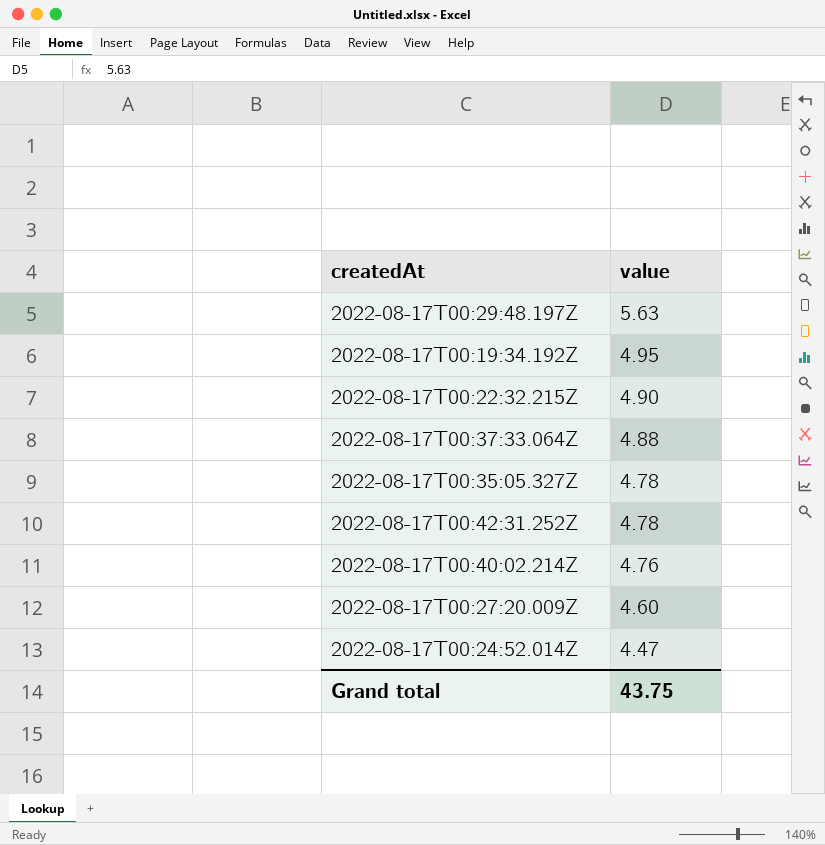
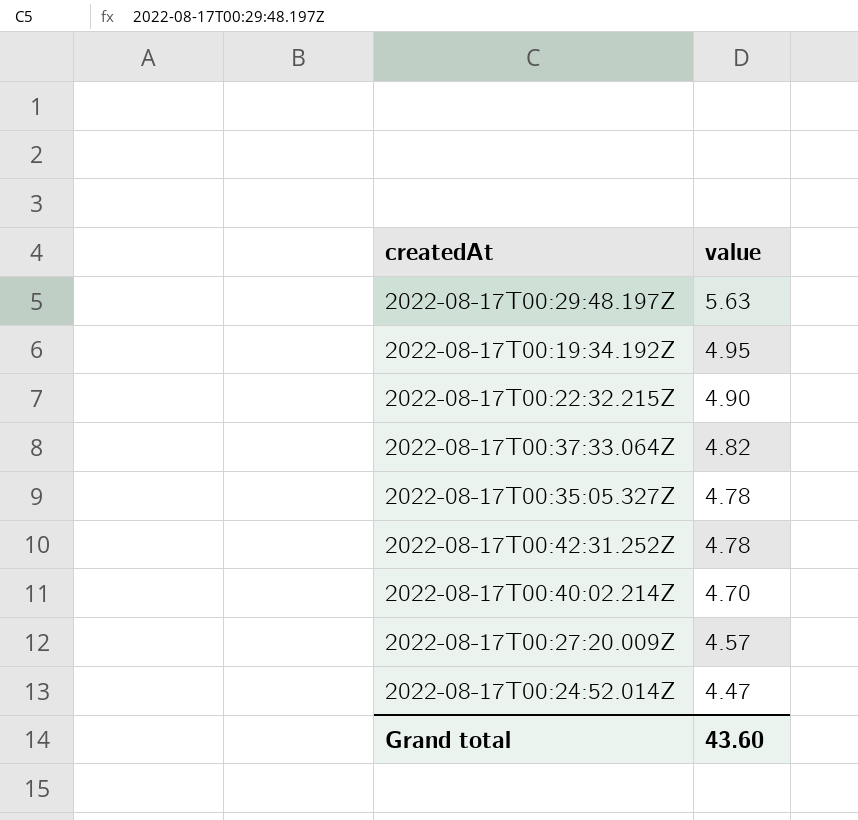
2022-08-17T00:37:33.064Z | value: 4.88 -> 4.82
2022-08-17T00:40:02.214Z | value: 4.76 -> 4.70
2022-08-17T00:27:20.009Z | value: 4.60 -> 4.57
Grand total | value: 43.75 -> 43.60

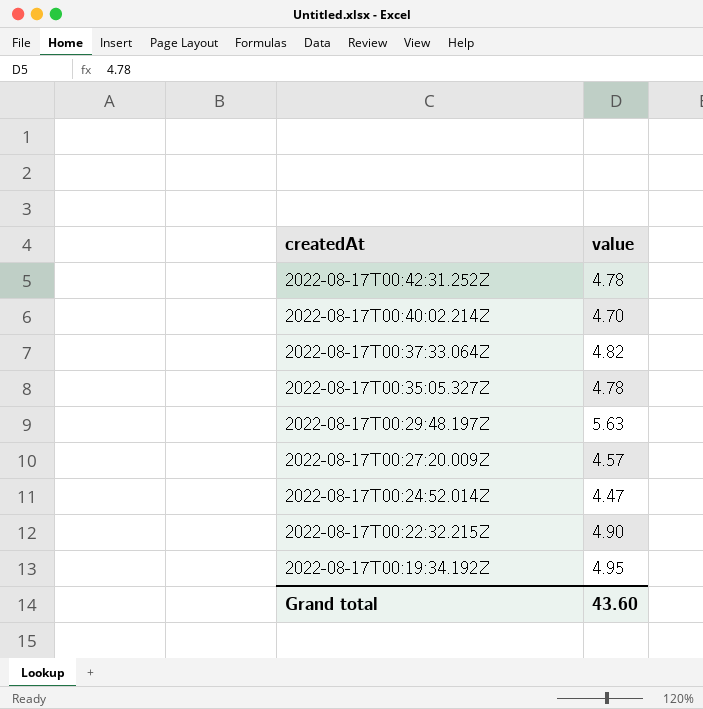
row order: value descending -> createdAt descending

